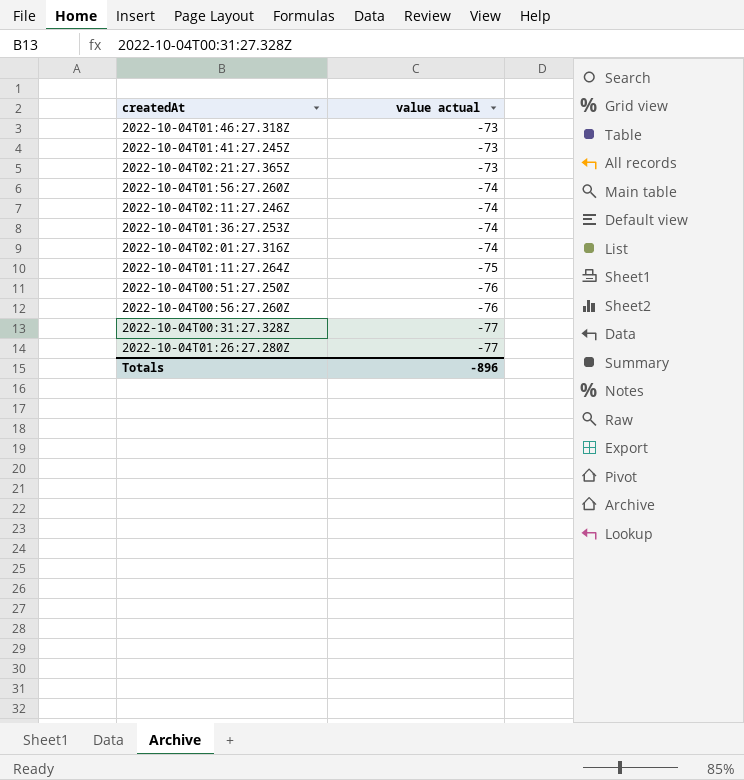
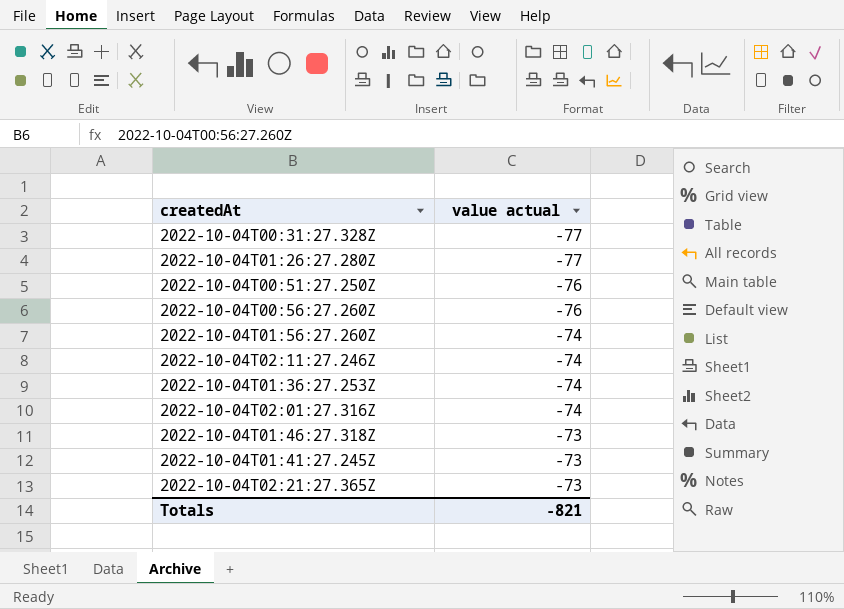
row order: value actual descending -> value actual ascending
row 2022-10-04T01:11:27.264Z: -75 -> none
Totals | value actual: -896 -> -821

